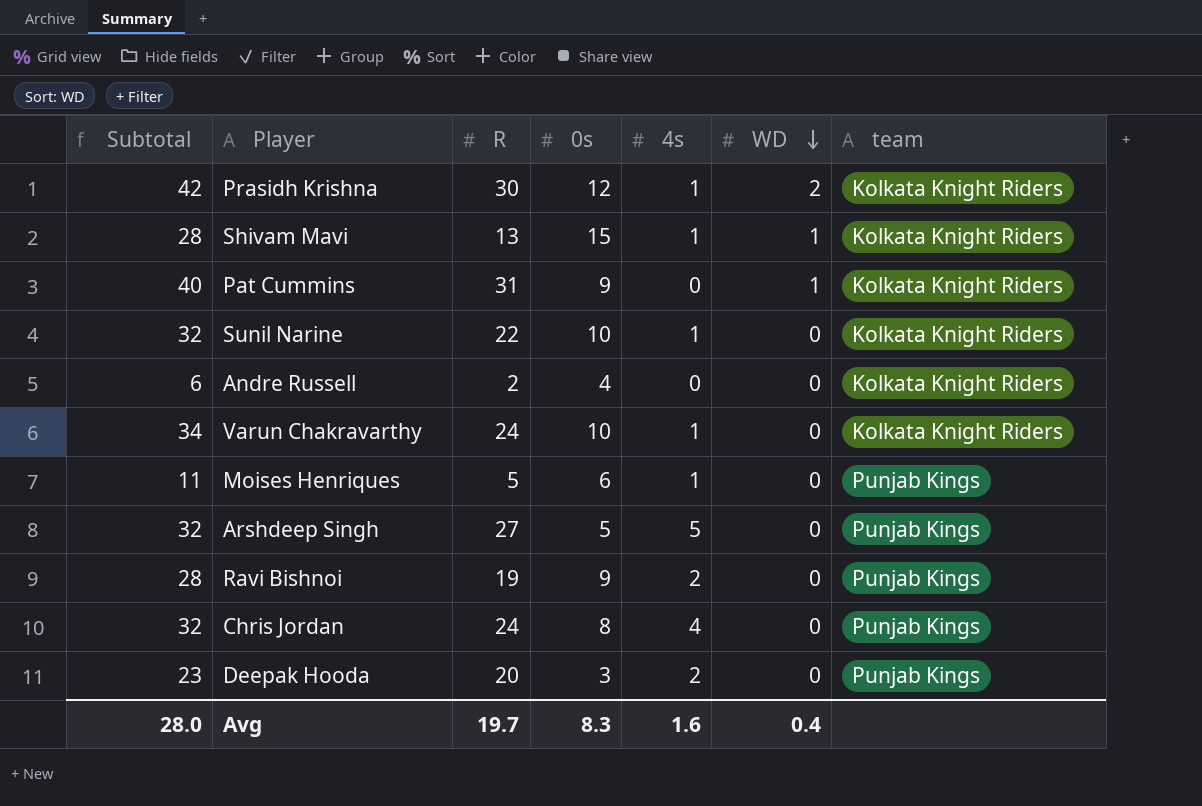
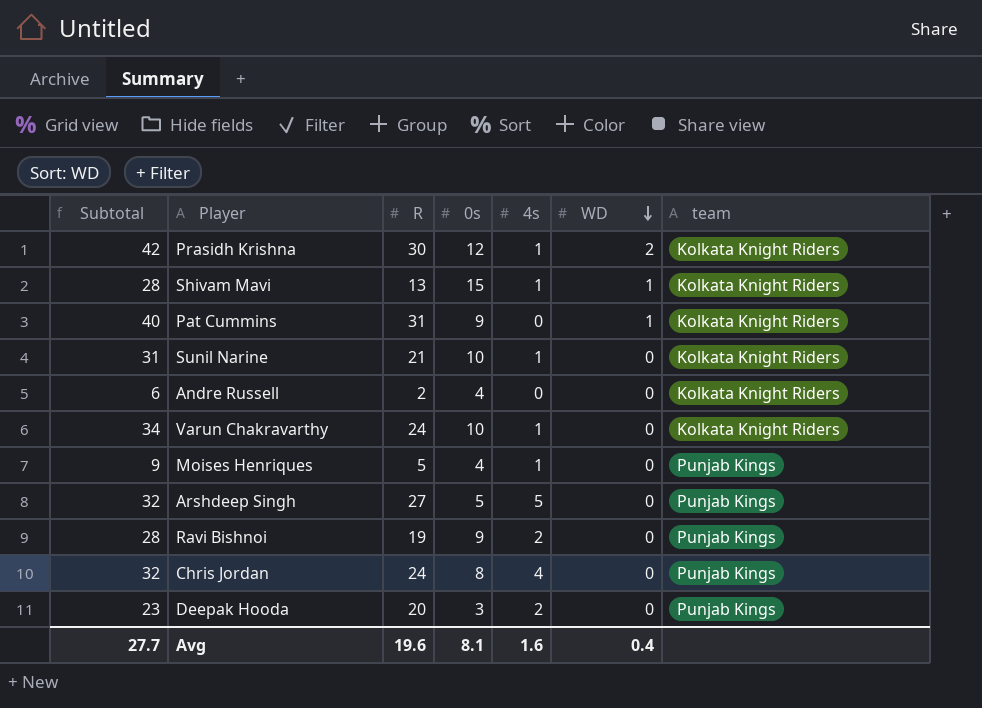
Sunil Narine | Subtotal: 32 -> 31
Sunil Narine | R: 22 -> 21
Moises Henriques | Subtotal: 11 -> 9
Moises Henriques | 0s: 6 -> 4
Avg | Subtotal: 28.0 -> 27.7
Avg | R: 19.7 -> 19.6
Avg | 0s: 8.3 -> 8.1

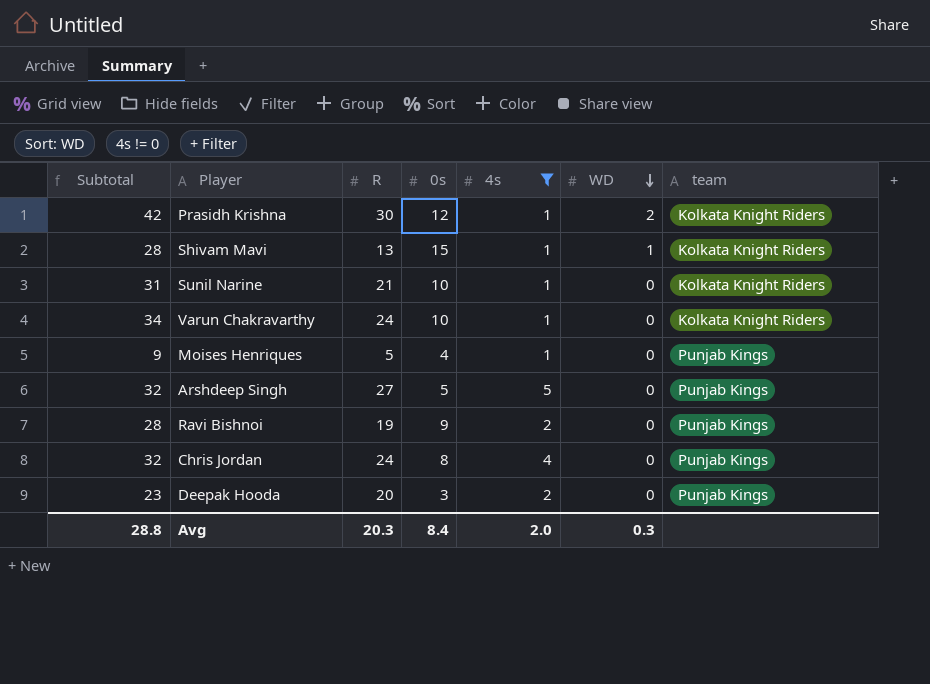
filter: none -> 4s != 0
Avg | Subtotal: 27.7 -> 28.8
Avg | R: 19.6 -> 20.3
Avg | 0s: 8.1 -> 8.4
Avg | 4s: 1.6 -> 2.0
Avg | WD: 0.4 -> 0.3

